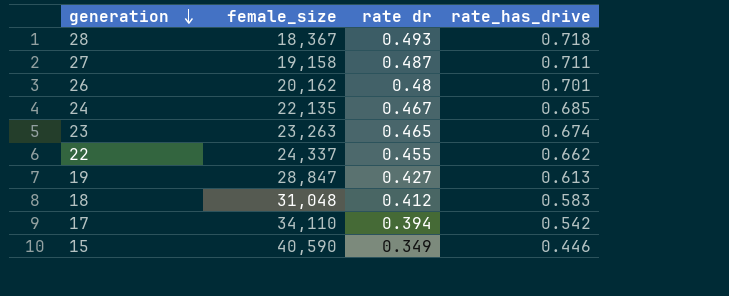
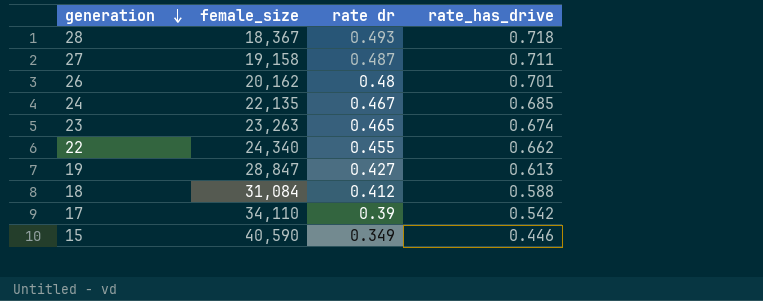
22 | female_size: 24,337 -> 24,340
18 | female_size: 31,048 -> 31,084
18 | rate_has_drive: 0.583 -> 0.588
17 | rate dr: 0.394 -> 0.39

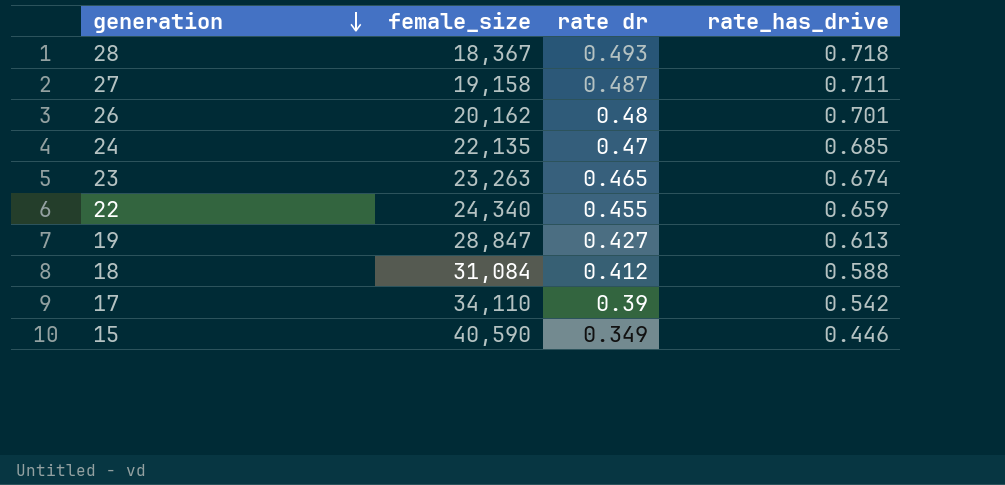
24 | rate dr: 0.467 -> 0.47
22 | rate_has_drive: 0.662 -> 0.659

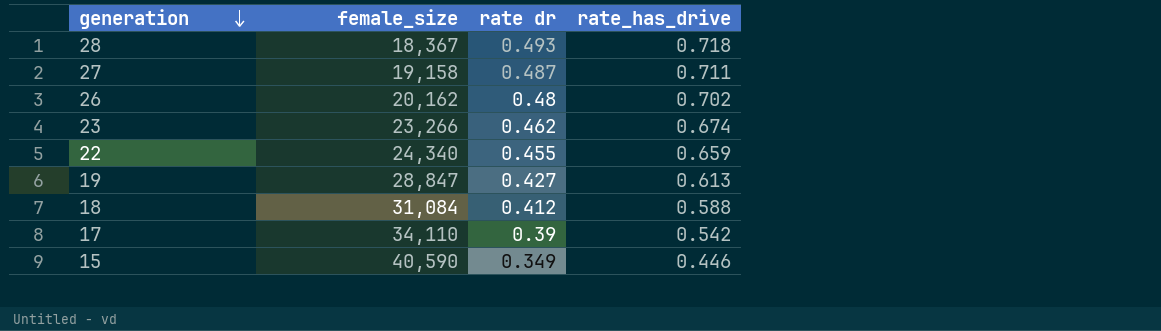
row 24: 22,135 | 0.47 | 0.685 -> none
26 | rate_has_drive: 0.701 -> 0.702
23 | female_size: 23,263 -> 23,266
23 | rate dr: 0.465 -> 0.462

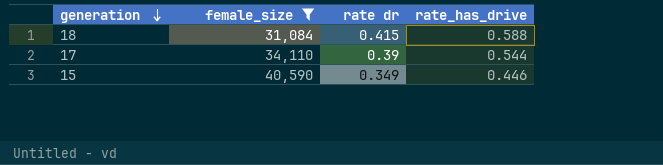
filter: none -> female_size >= 31,084
18 | rate dr: 0.412 -> 0.415
17 | rate_has_drive: 0.542 -> 0.544

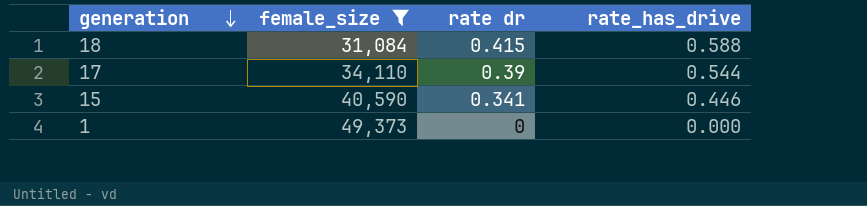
15 | rate dr: 0.349 -> 0.341
row 1: none -> 49,373 | 0 | 0.000

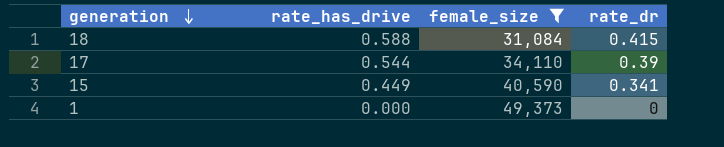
column rate_has_drive | position: 4 -> 2
column name: rate dr -> rate_dr
15 | rate_has_drive: 0.446 -> 0.449

